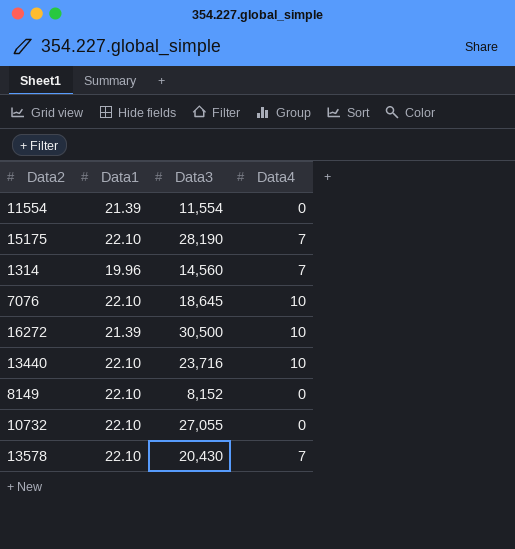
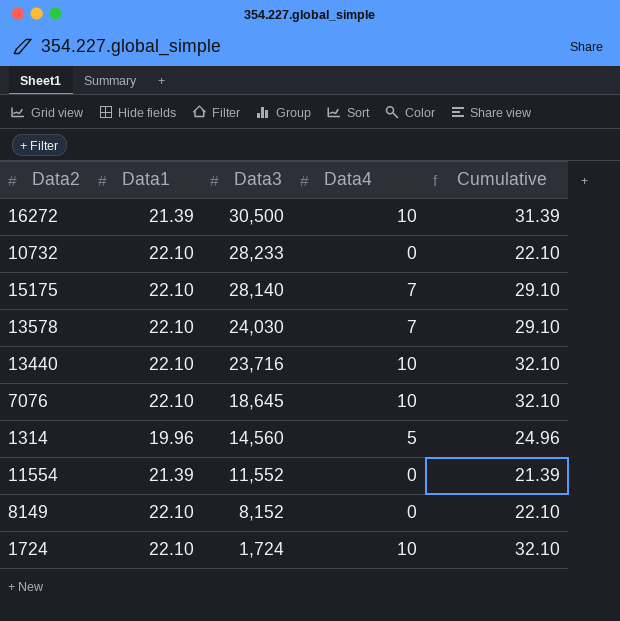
row order: none -> Data3 descending
column Cumulative | formula: none -> [Data1] + [Data4]
10732 | Data3: 27,055 -> 28,233
15175 | Data3: 28,190 -> 28,140
13578 | Data3: 20,430 -> 24,030
1314 | Data4: 7 -> 5
11554 | Data3: 11,554 -> 11,552
row 1724: none -> 22.10 | 1,724 | 10 | 32.10

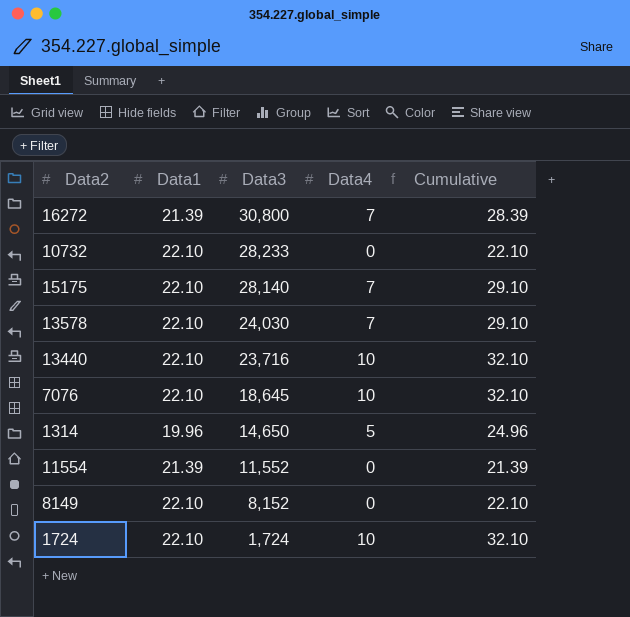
16272 | Data3: 30,500 -> 30,800
16272 | Data4: 10 -> 7
16272 | Cumulative: 31.39 -> 28.39
1314 | Data3: 14,560 -> 14,650

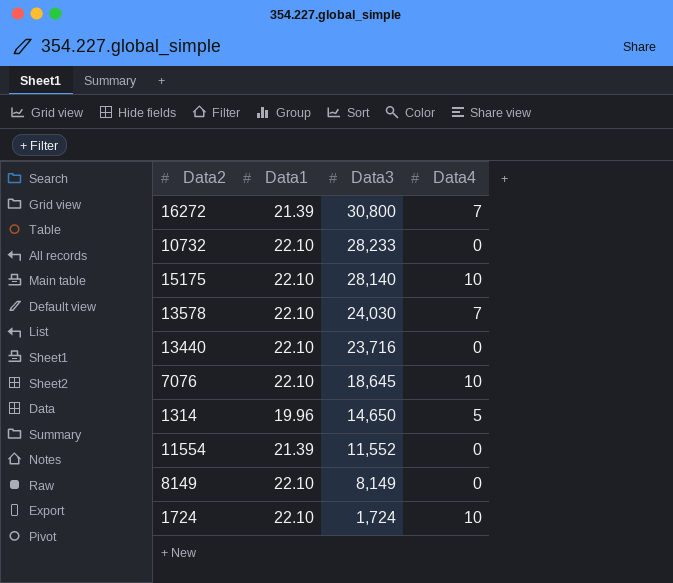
column Cumulative | formula: [Data1] + [Data4] -> none
15175 | Data4: 7 -> 10
13440 | Data4: 10 -> 0
8149 | Data3: 8,152 -> 8,149

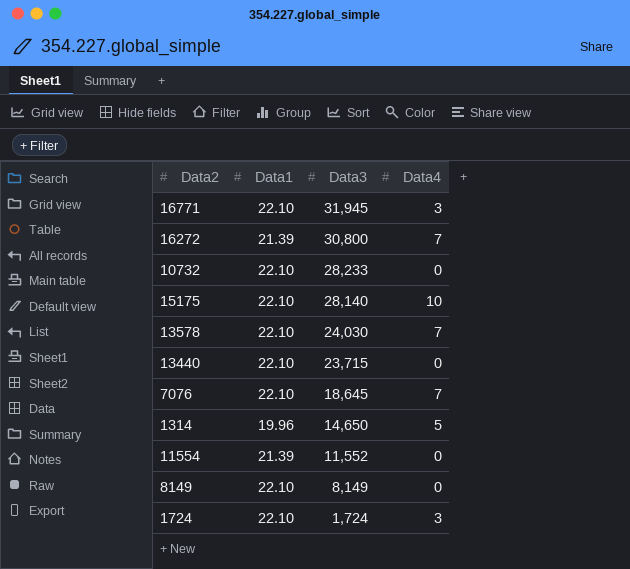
row 16771: none -> 22.10 | 31,945 | 3
13440 | Data3: 23,716 -> 23,715
7076 | Data4: 10 -> 7
1724 | Data4: 10 -> 3

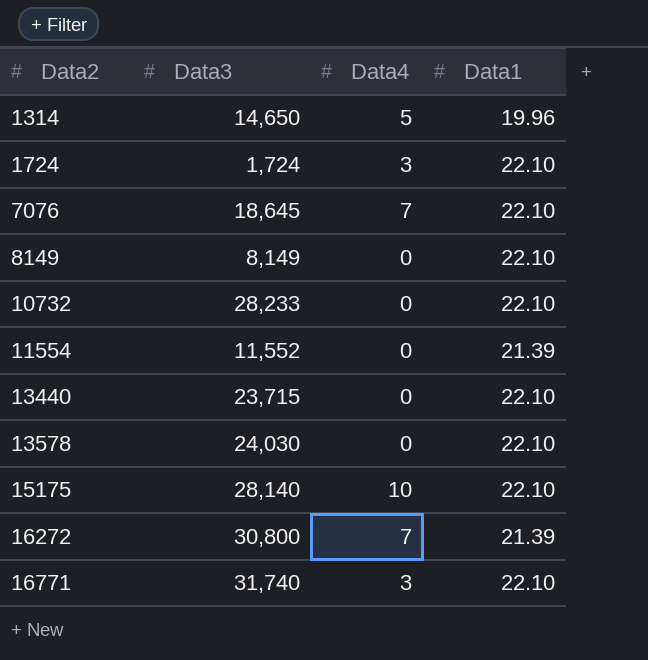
row order: Data3 descending -> Data2 ascending
column Data1 | position: 2 -> 4
13578 | Data4: 7 -> 0
16771 | Data3: 31,945 -> 31,740

